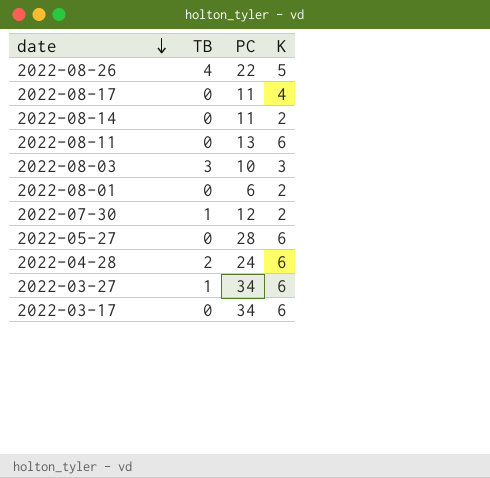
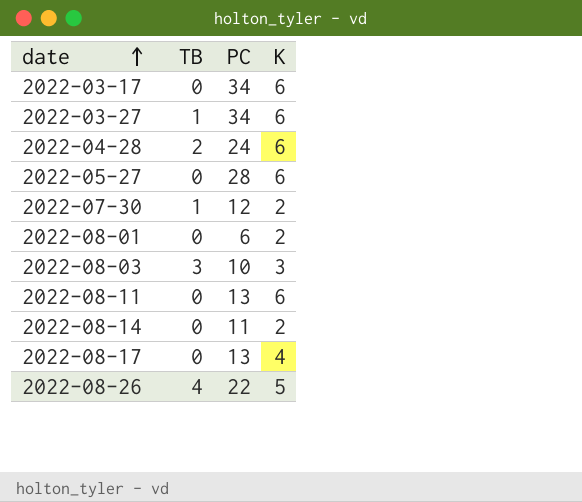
row order: date descending -> date ascending
2022-08-17 | PC: 11 -> 13

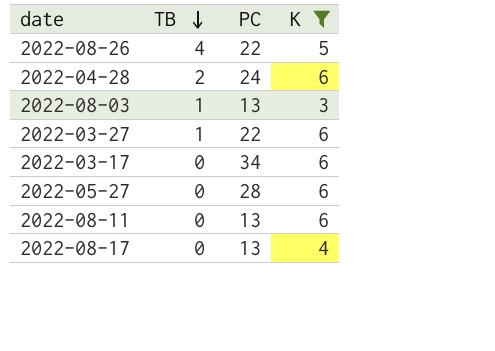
filter: none -> K != 2
row order: date ascending -> TB descending
2022-08-03 | TB: 3 -> 1
2022-08-03 | PC: 10 -> 13
2022-03-27 | PC: 34 -> 22

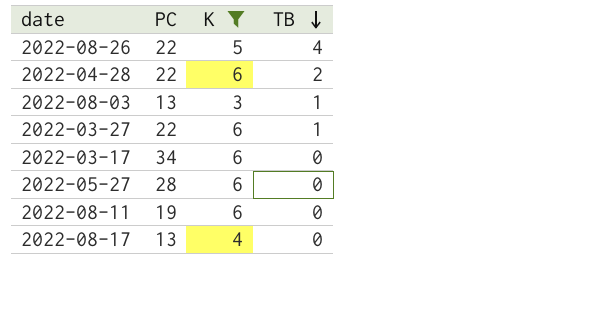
column TB | position: 2 -> 4
2022-04-28 | PC: 24 -> 22
2022-08-11 | PC: 13 -> 19

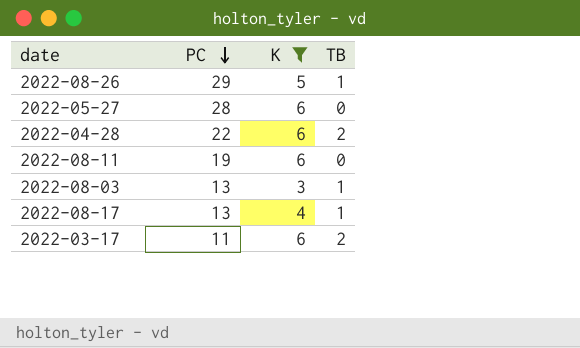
row order: TB descending -> PC descending
row 2022-03-27: 22 | 6 | 1 -> none
2022-08-26 | PC: 22 -> 29
2022-08-26 | TB: 4 -> 1
2022-08-17 | TB: 0 -> 1
2022-03-17 | PC: 34 -> 11
2022-03-17 | TB: 0 -> 2

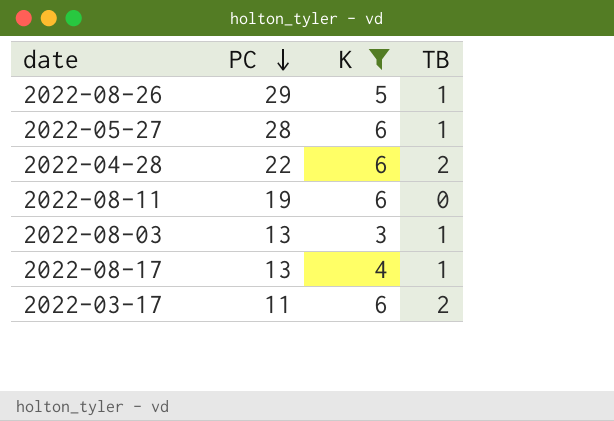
2022-05-27 | TB: 0 -> 1

